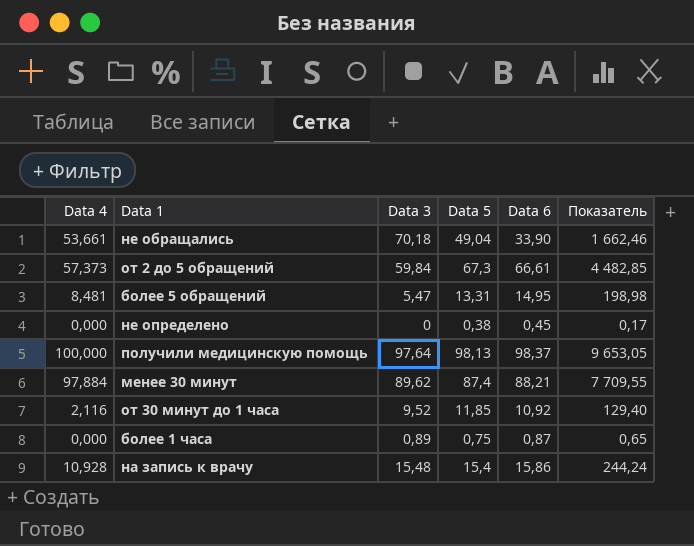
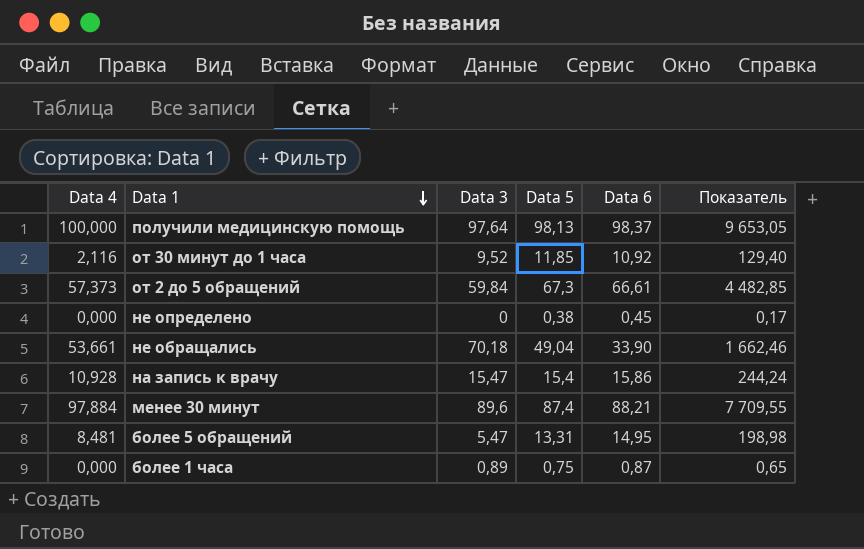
row order: none -> Data 1 descending
на запись к врачу | Data 3: 15,48 -> 15,47
менее 30 минут | Data 3: 89,62 -> 89,6

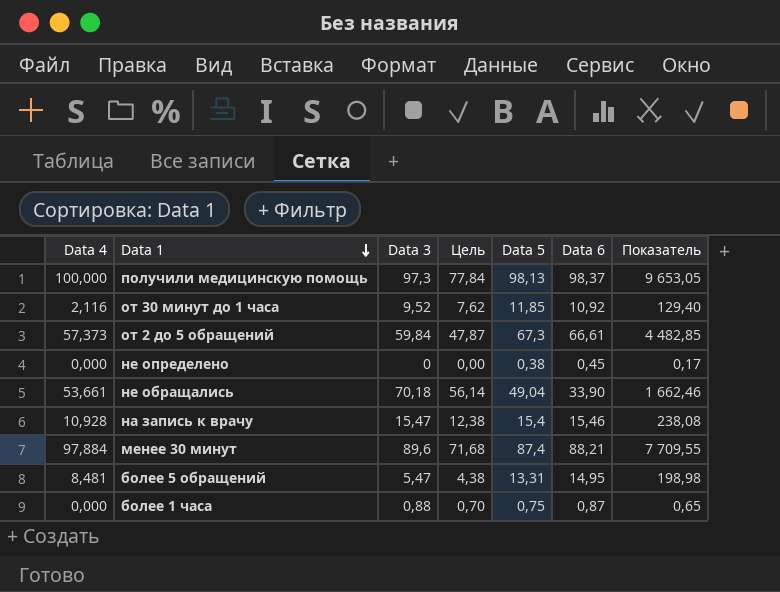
column Цель | formula: none -> [Data 3] * 0,8
получили медицинскую помощь | Data 3: 97,64 -> 97,3
на запись к врачу | Data 6: 15,86 -> 15,46
на запись к врачу | Показатель: 244,24 -> 238,08
более 1 часа | Data 3: 0,89 -> 0,88

